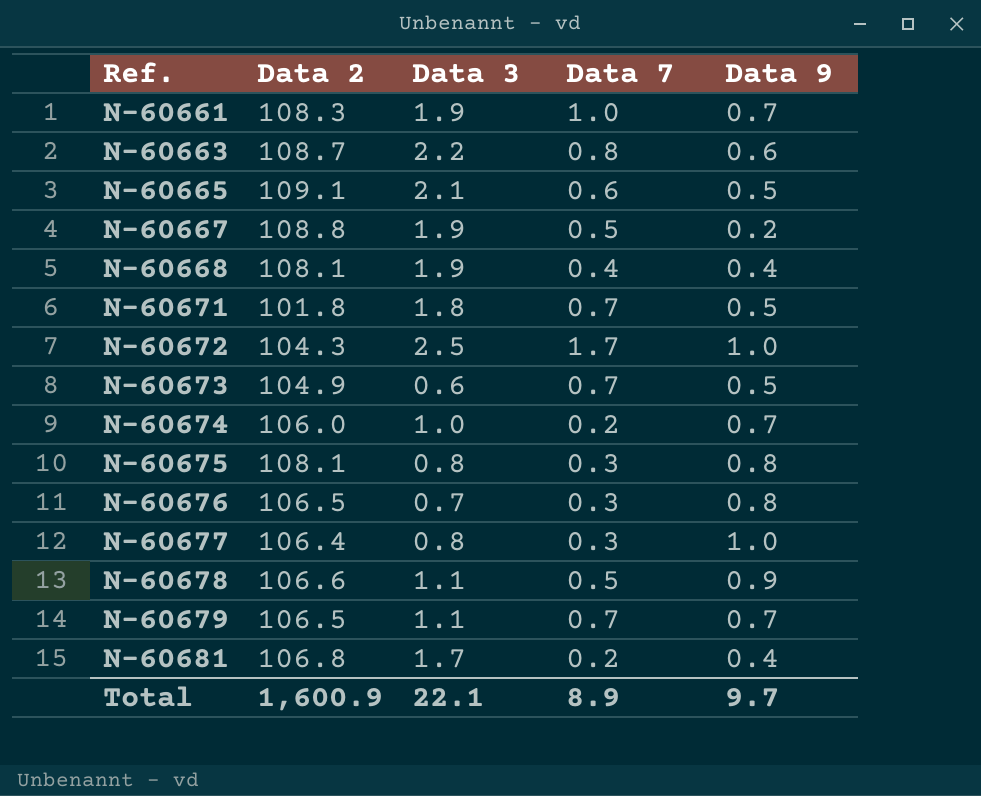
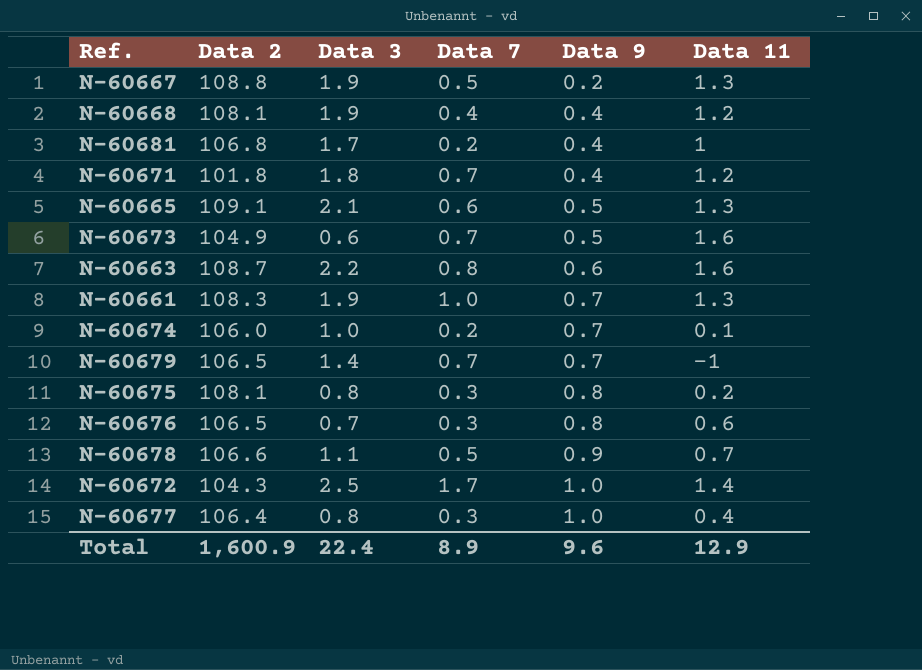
row order: Ref. ascending -> Data 9 ascending
column Data 11 | position: none -> 6
N-60671 | Data 9: 0.5 -> 0.4
N-60679 | Data 3: 1.1 -> 1.4
Total | Data 3: 22.1 -> 22.4
Total | Data 9: 9.7 -> 9.6

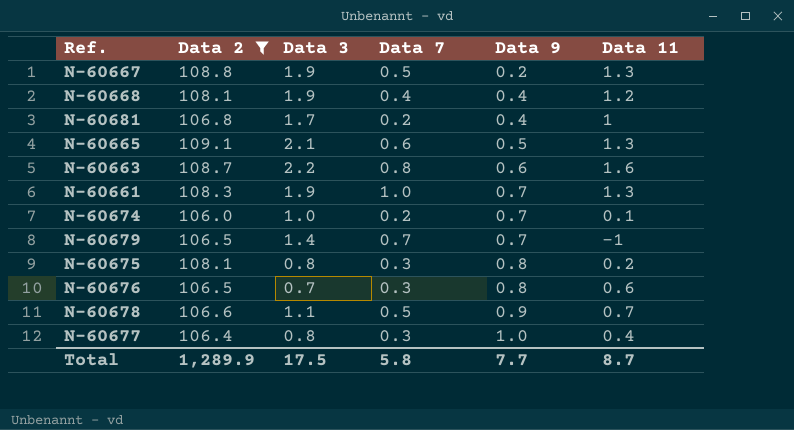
filter: none -> Data 2 >= 106.0
Total | Data 2: 1,600.9 -> 1,289.9
Total | Data 3: 22.4 -> 17.5
Total | Data 7: 8.9 -> 5.8
Total | Data 9: 9.6 -> 7.7
Total | Data 11: 12.9 -> 8.7

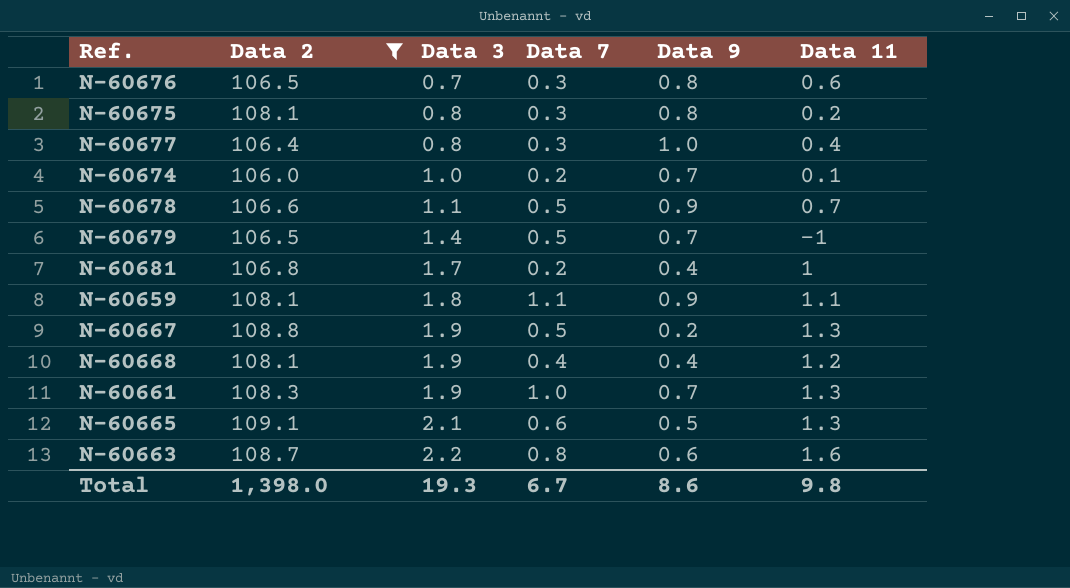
row order: Data 9 ascending -> Data 3 ascending
N-60679 | Data 7: 0.7 -> 0.5
row N-60659: none -> 108.1 | 1.8 | 1.1 | 0.9 | 1.1
Total | Data 2: 1,289.9 -> 1,398.0
Total | Data 3: 17.5 -> 19.3
Total | Data 7: 5.8 -> 6.7
Total | Data 9: 7.7 -> 8.6
Total | Data 11: 8.7 -> 9.8

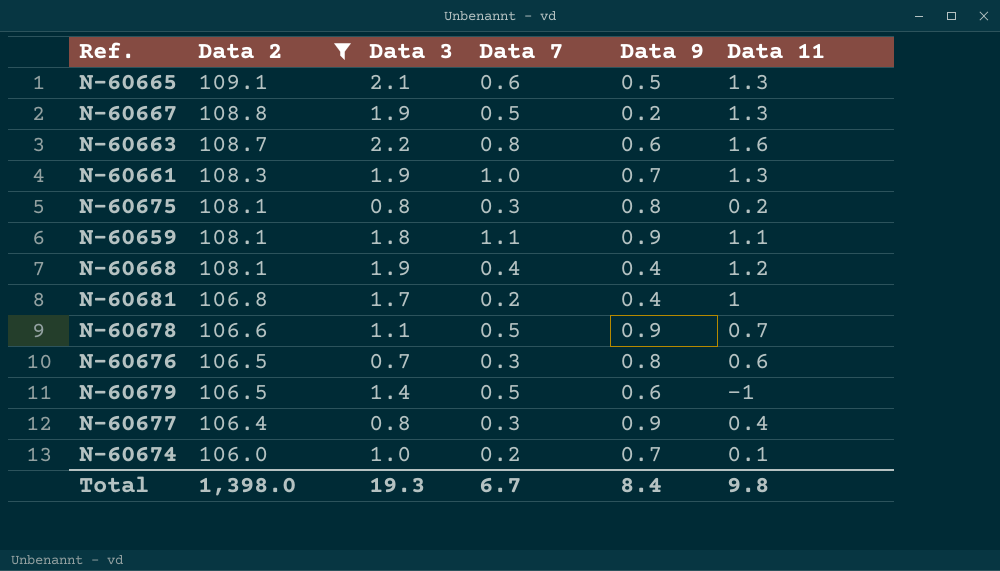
row order: Data 3 ascending -> Data 2 descending
N-60679 | Data 9: 0.7 -> 0.6
N-60677 | Data 9: 1.0 -> 0.9
Total | Data 9: 8.6 -> 8.4

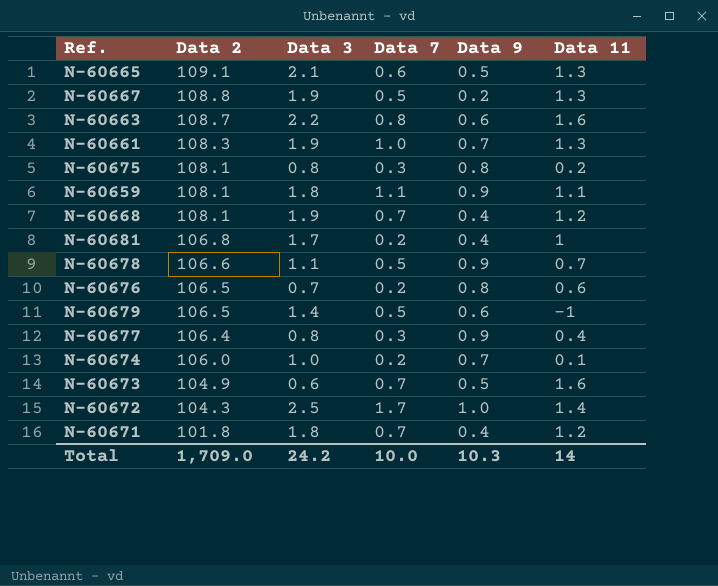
filter: Data 2 >= 106.0 -> none
N-60668 | Data 7: 0.4 -> 0.7
N-60676 | Data 7: 0.3 -> 0.2
Total | Data 2: 1,398.0 -> 1,709.0
Total | Data 3: 19.3 -> 24.2
Total | Data 7: 6.7 -> 10.0
Total | Data 9: 8.4 -> 10.3
Total | Data 11: 9.8 -> 14

